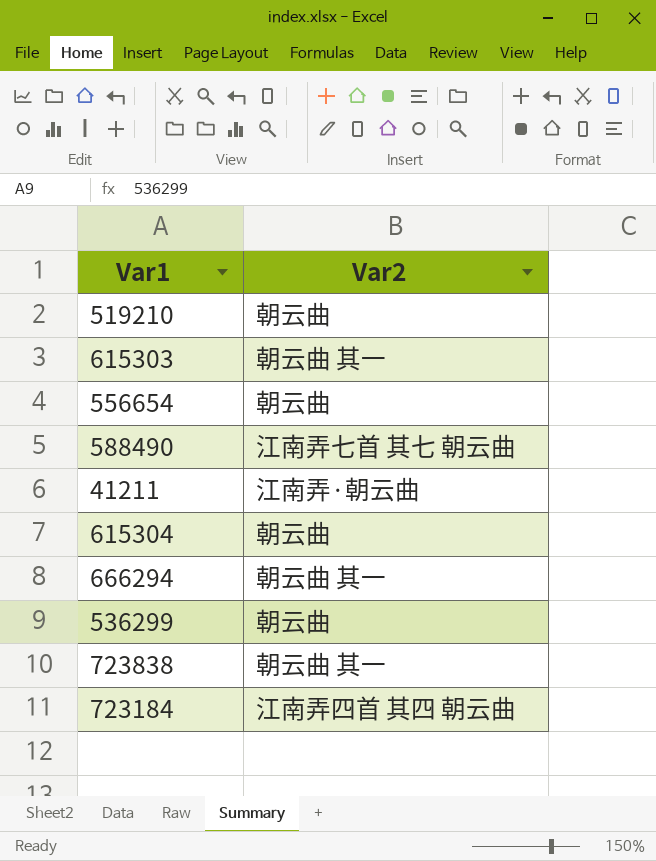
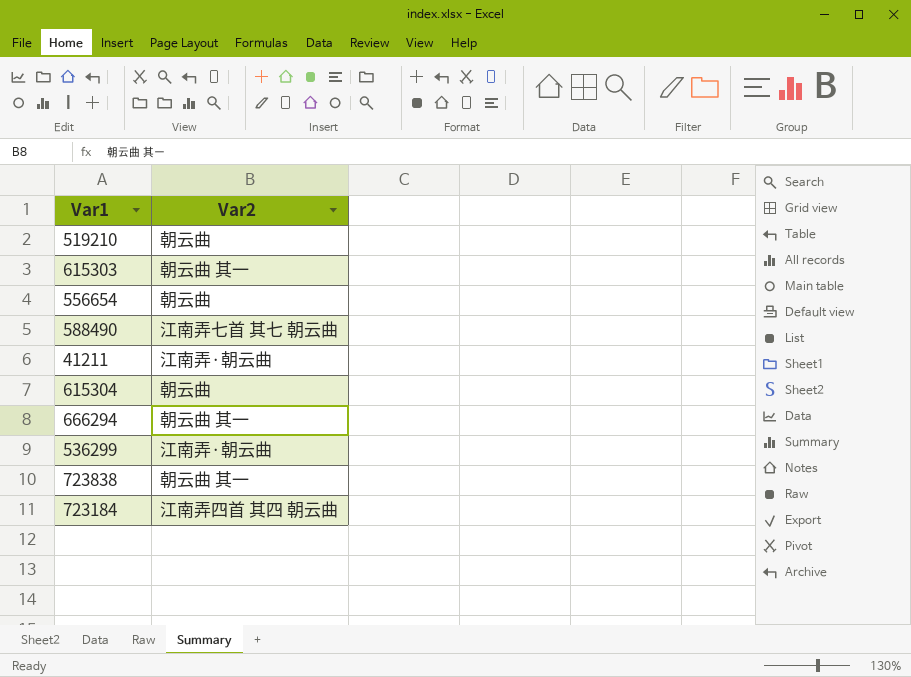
536299 | Var2: 朝云曲 -> 江南弄·朝云曲

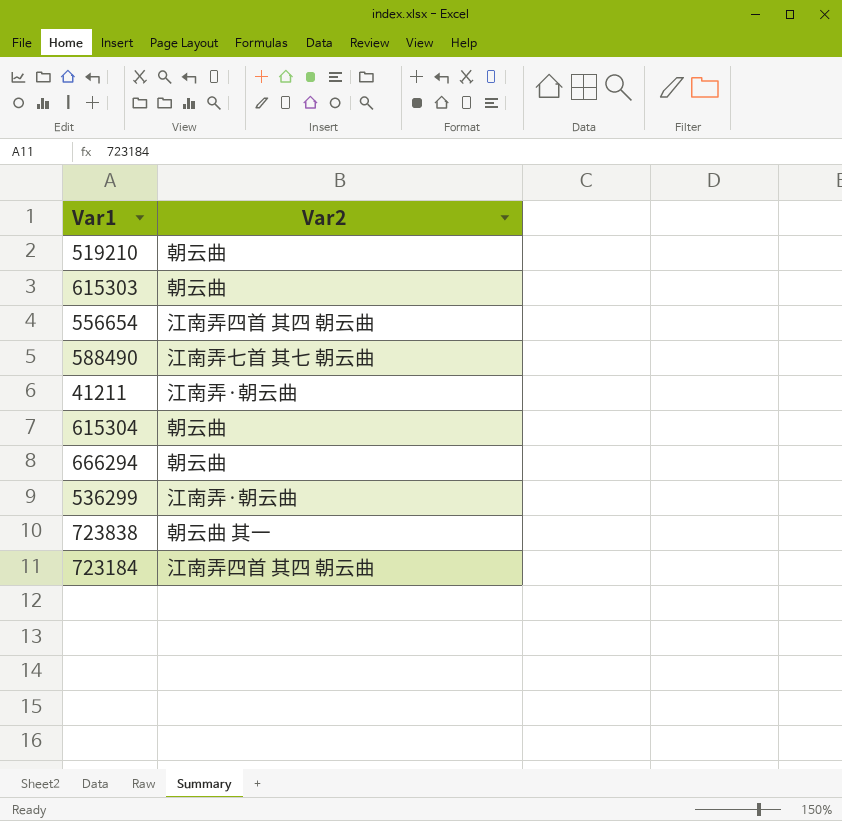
615303 | Var2: 朝云曲 其一 -> 朝云曲
556654 | Var2: 朝云曲 -> 江南弄四首 其四 朝云曲
666294 | Var2: 朝云曲 其一 -> 朝云曲

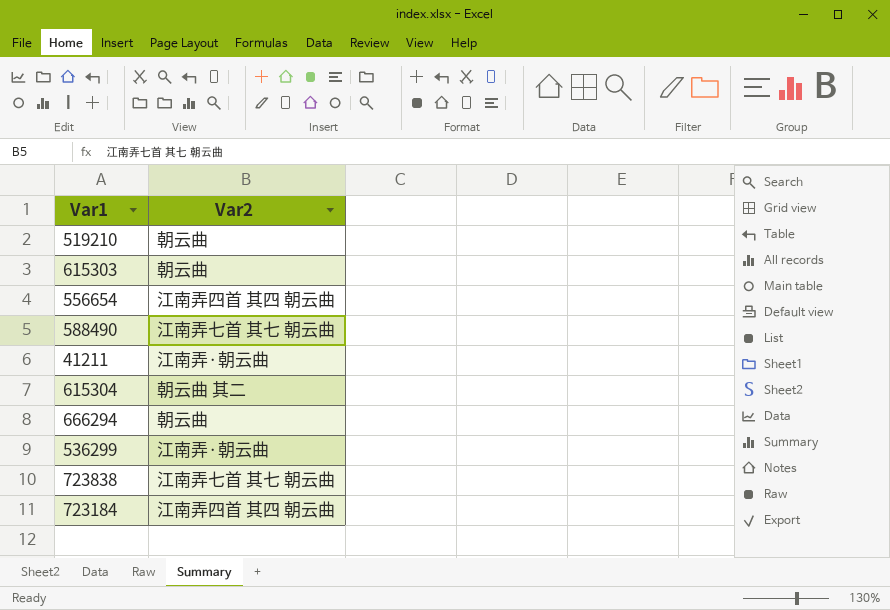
615304 | Var2: 朝云曲 -> 朝云曲 其二
723838 | Var2: 朝云曲 其一 -> 江南弄七首 其七 朝云曲

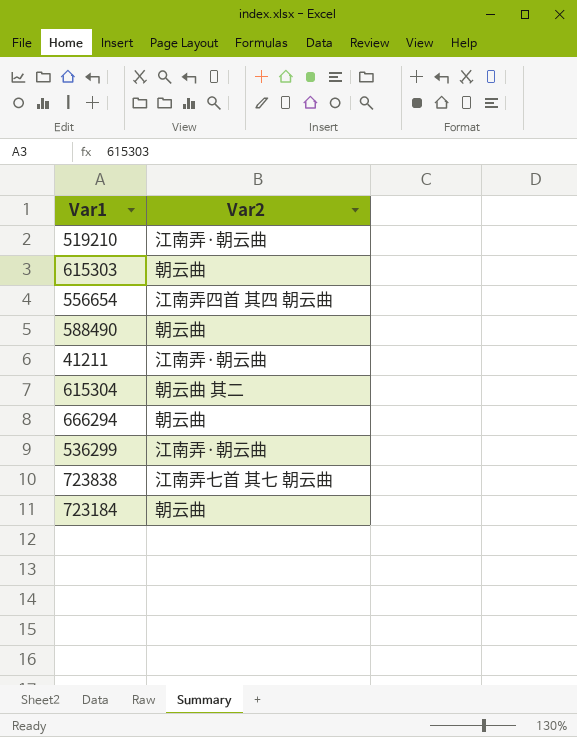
519210 | Var2: 朝云曲 -> 江南弄·朝云曲
588490 | Var2: 江南弄七首 其七 朝云曲 -> 朝云曲
723184 | Var2: 江南弄四首 其四 朝云曲 -> 朝云曲

